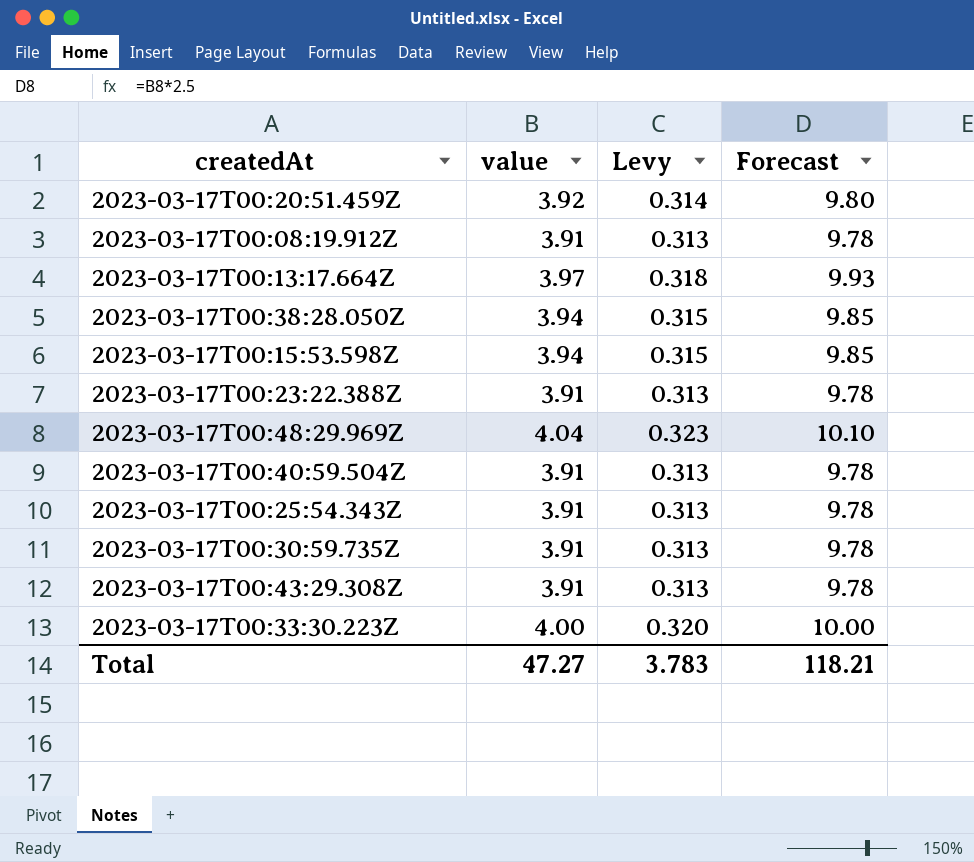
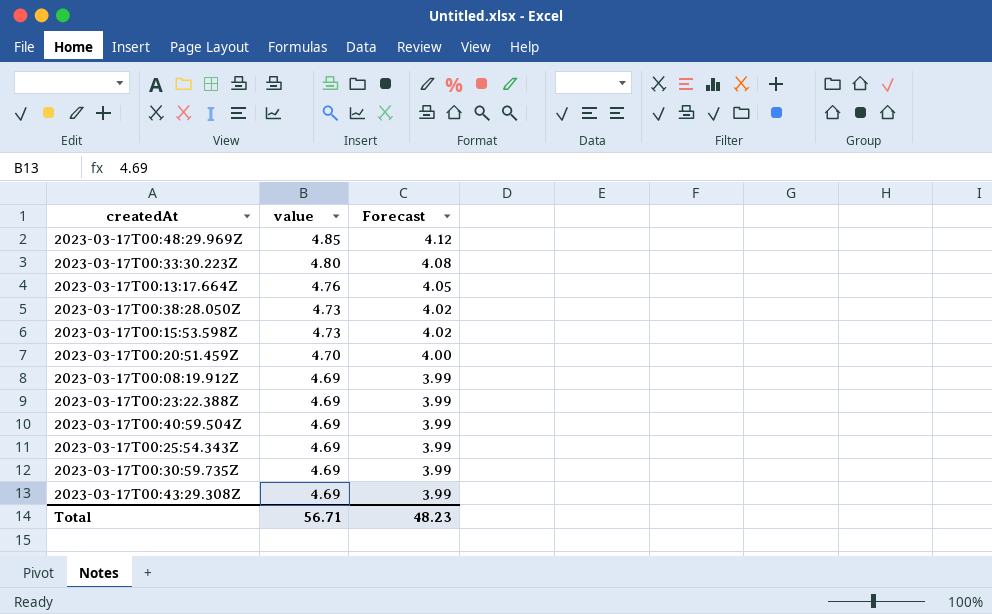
row order: none -> value descending
column Levy | formula: [value] * 0.08 -> none
column Forecast | formula: [value] * 2.5 -> [value] * 0.85
2023-03-17T00:48:29.969Z | value: 4.04 -> 4.85
2023-03-17T00:33:30.223Z | value: 4.00 -> 4.80
2023-03-17T00:13:17.664Z | value: 3.97 -> 4.76
2023-03-17T00:38:28.050Z | value: 3.94 -> 4.73
2023-03-17T00:15:53.598Z | value: 3.94 -> 4.73
2023-03-17T00:20:51.459Z | value: 3.92 -> 4.70
2023-03-17T00:08:19.912Z | value: 3.91 -> 4.69
2023-03-17T00:23:22.388Z | value: 3.91 -> 4.69
2023-03-17T00:40:59.504Z | value: 3.91 -> 4.69
2023-03-17T00:25:54.343Z | value: 3.91 -> 4.69
2023-03-17T00:30:59.735Z | value: 3.91 -> 4.69
2023-03-17T00:43:29.308Z | value: 3.91 -> 4.69
Total | value: 47.27 -> 56.71
Total | Forecast: 118.21 -> 48.23

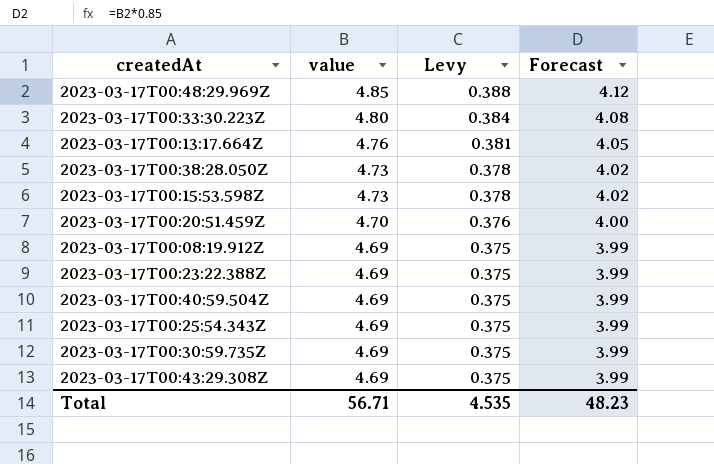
column Levy | formula: none -> [value] * 0.08

